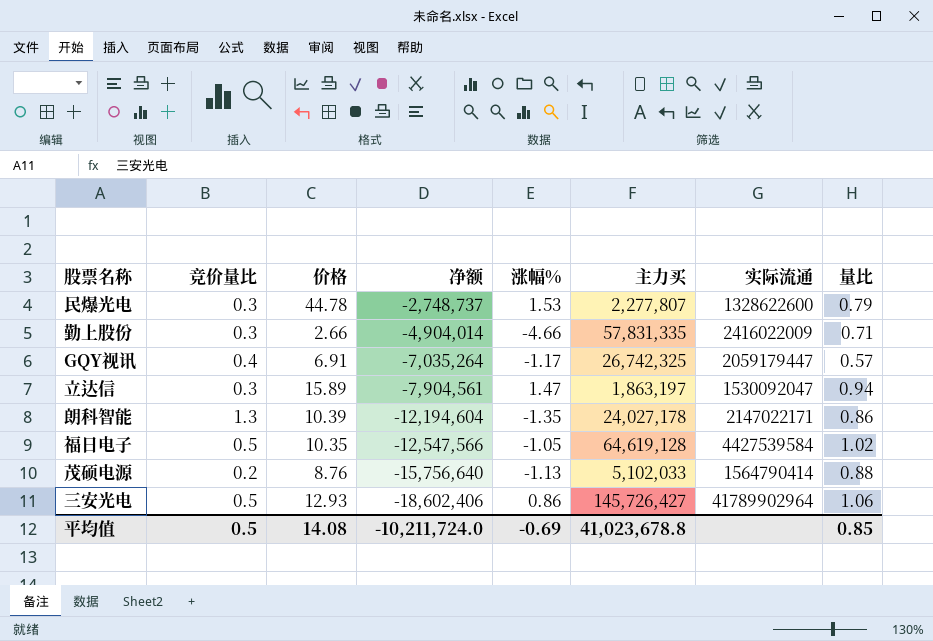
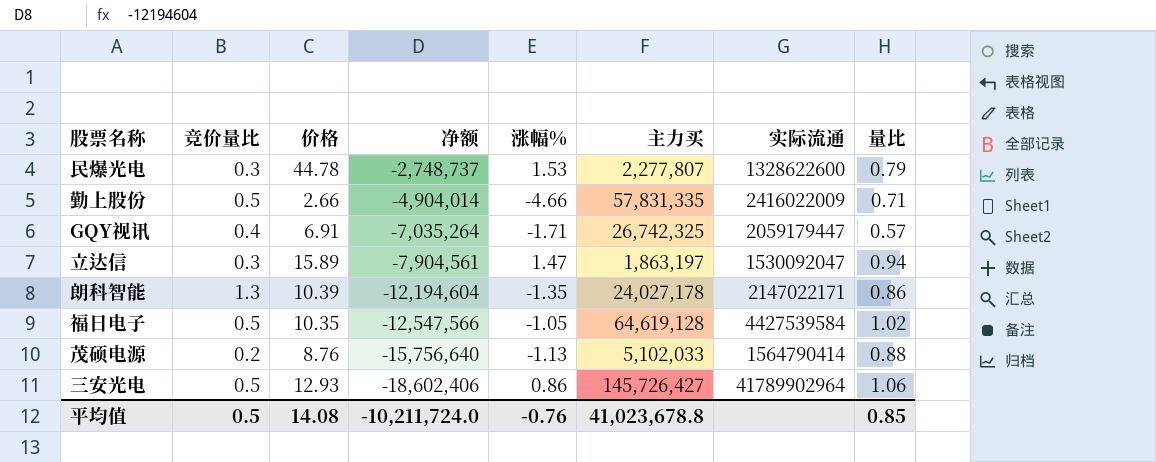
勤上股份 | 竞价量比: 0.3 -> 0.5
GQY视讯 | 涨幅%: -1.17 -> -1.71
平均值 | 涨幅%: -0.69 -> -0.76

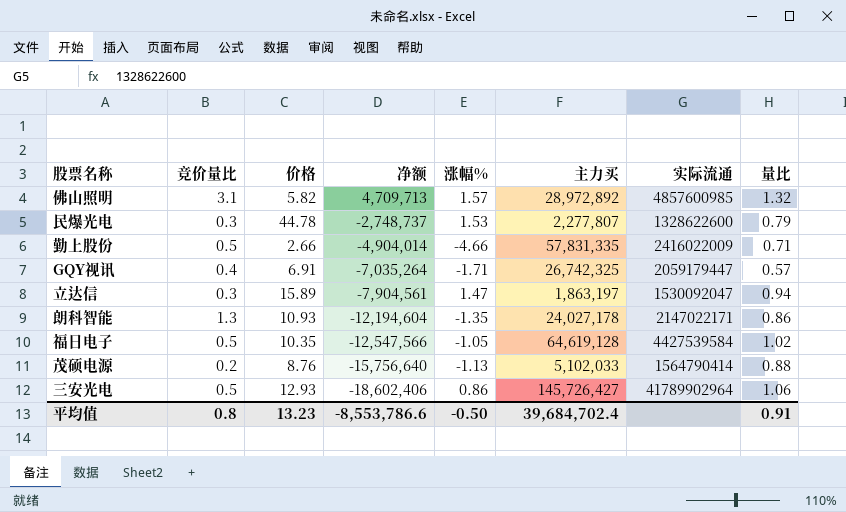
row 佛山照明: none -> 3.1 | 5.82 | 4,709,713 | 1.57 | 28,972,892 | 4857600985 | 1.32
朗科智能 | 价格: 10.39 -> 10.93
平均值 | 竞价量比: 0.5 -> 0.8
平均值 | 价格: 14.08 -> 13.23
平均值 | 净额: -10,211,724.0 -> -8,553,786.6
平均值 | 涨幅%: -0.76 -> -0.50
平均值 | 主力买: 41,023,678.8 -> 39,684,702.4
平均值 | 量比: 0.85 -> 0.91

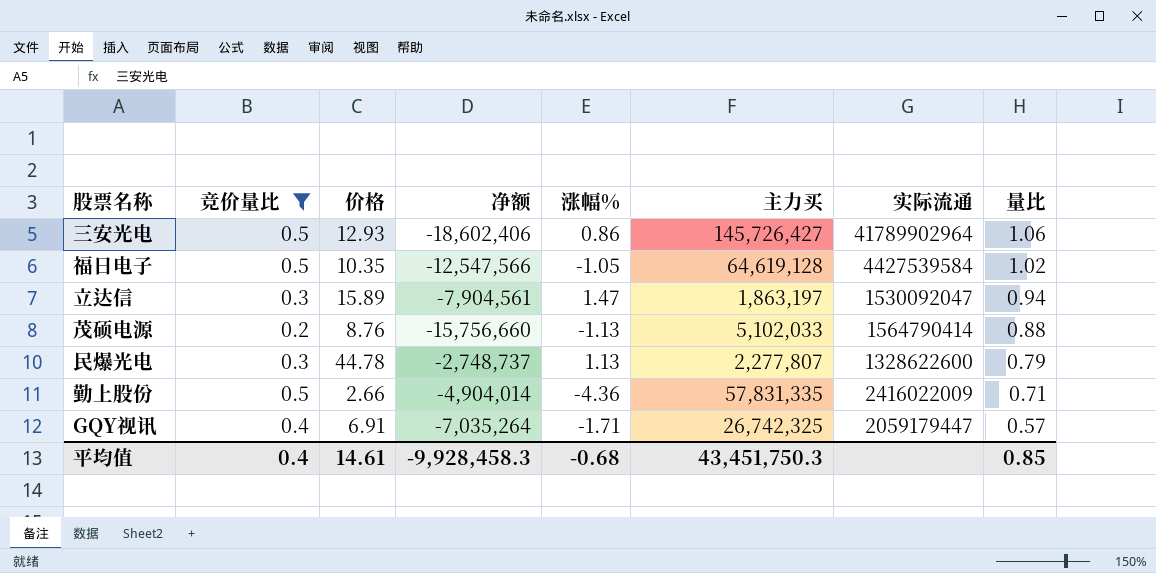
filter: none -> 竞价量比 <= 0.5
row order: 净额 descending -> 量比 descending
茂硕电源 | 净额: -15,756,640 -> -15,756,660
民爆光电 | 涨幅%: 1.53 -> 1.13
勤上股份 | 涨幅%: -4.66 -> -4.36
平均值 | 竞价量比: 0.8 -> 0.4
平均值 | 价格: 13.23 -> 14.61
平均值 | 净额: -8,553,786.6 -> -9,928,458.3
平均值 | 涨幅%: -0.50 -> -0.68
平均值 | 主力买: 39,684,702.4 -> 43,451,750.3
平均值 | 量比: 0.91 -> 0.85

